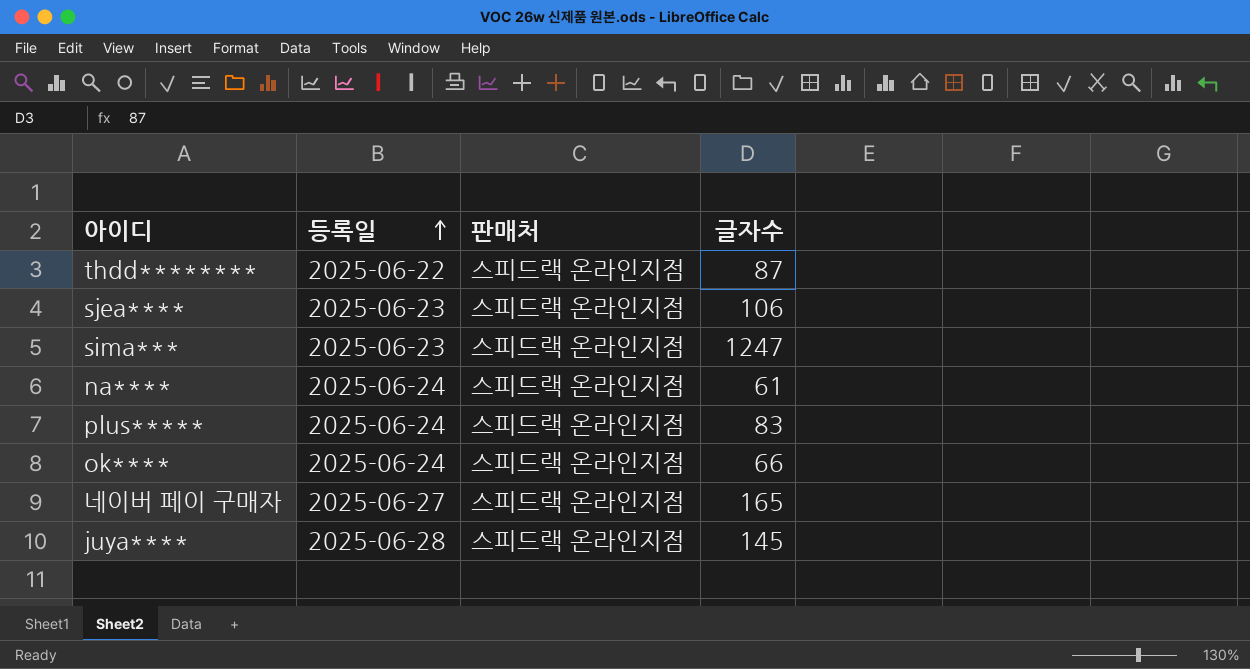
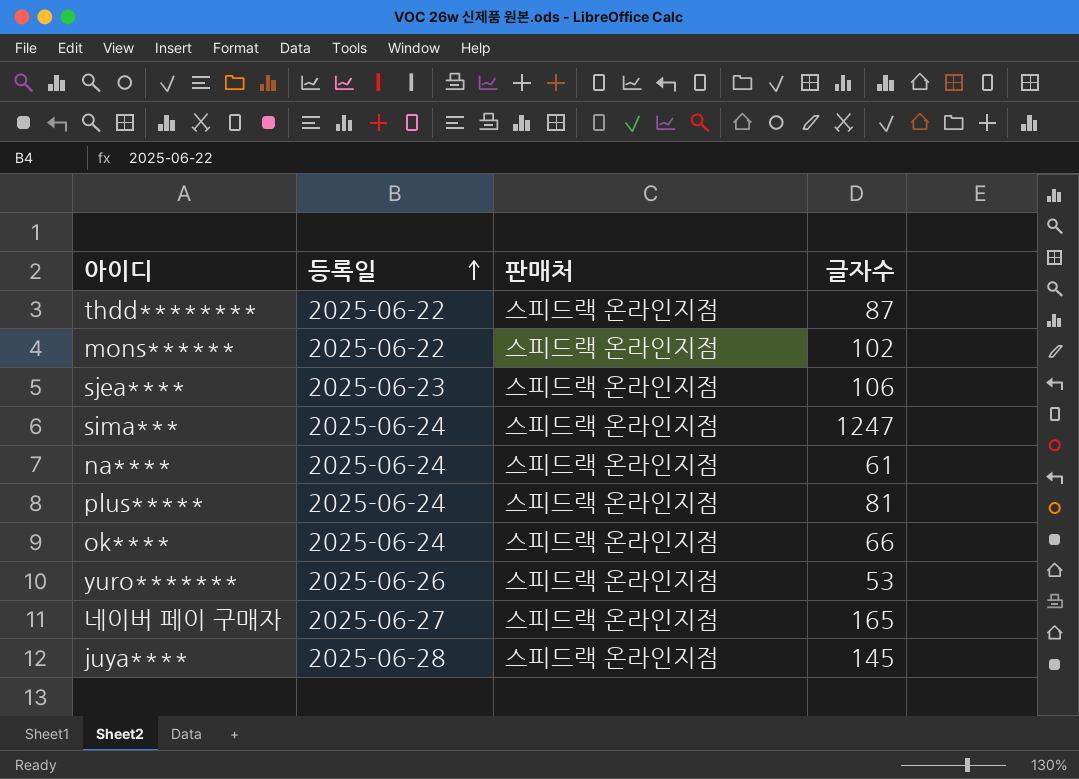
row mons******: none -> 2025-06-22 | 스피드랙 온라인지점 | 102
sima*** | 등록일: 2025-06-23 -> 2025-06-24
plus***** | 글자수: 83 -> 81
row yuro*******: none -> 2025-06-26 | 스피드랙 온라인지점 | 53

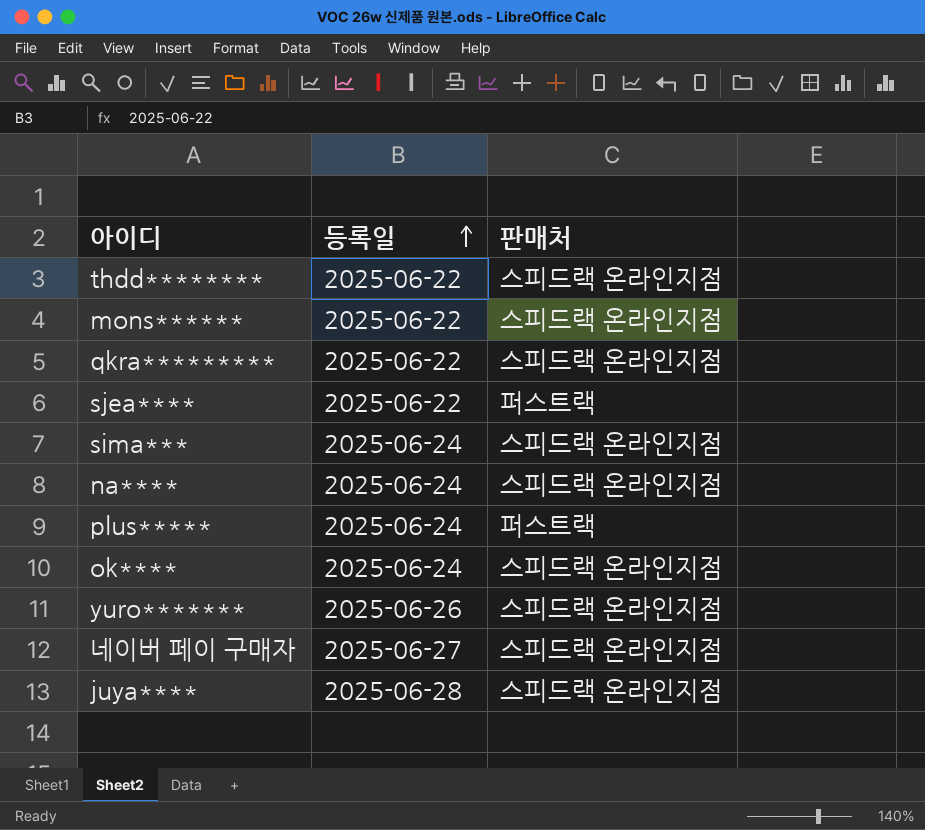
column 글자수 | position: 4 -> none
row qkra*********: none -> 2025-06-22 | 스피드랙 온라인지점
sjea**** | 등록일: 2025-06-23 -> 2025-06-22
sjea**** | 판매처: 스피드랙 온라인지점 -> 퍼스트랙
plus***** | 판매처: 스피드랙 온라인지점 -> 퍼스트랙

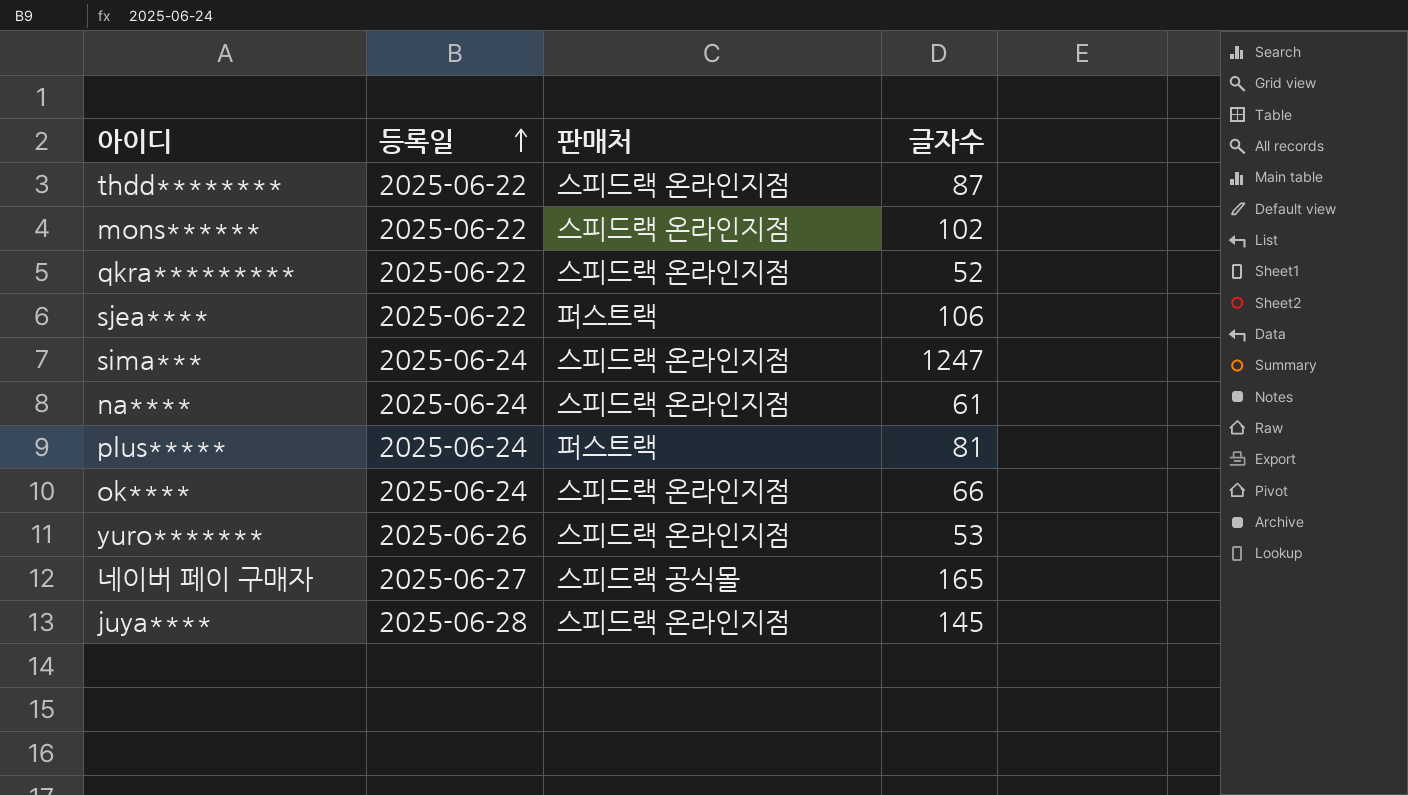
column 글자수 | position: none -> 4
네이버 페이 구매자 | 판매처: 스피드랙 온라인지점 -> 스피드랙 공식몰

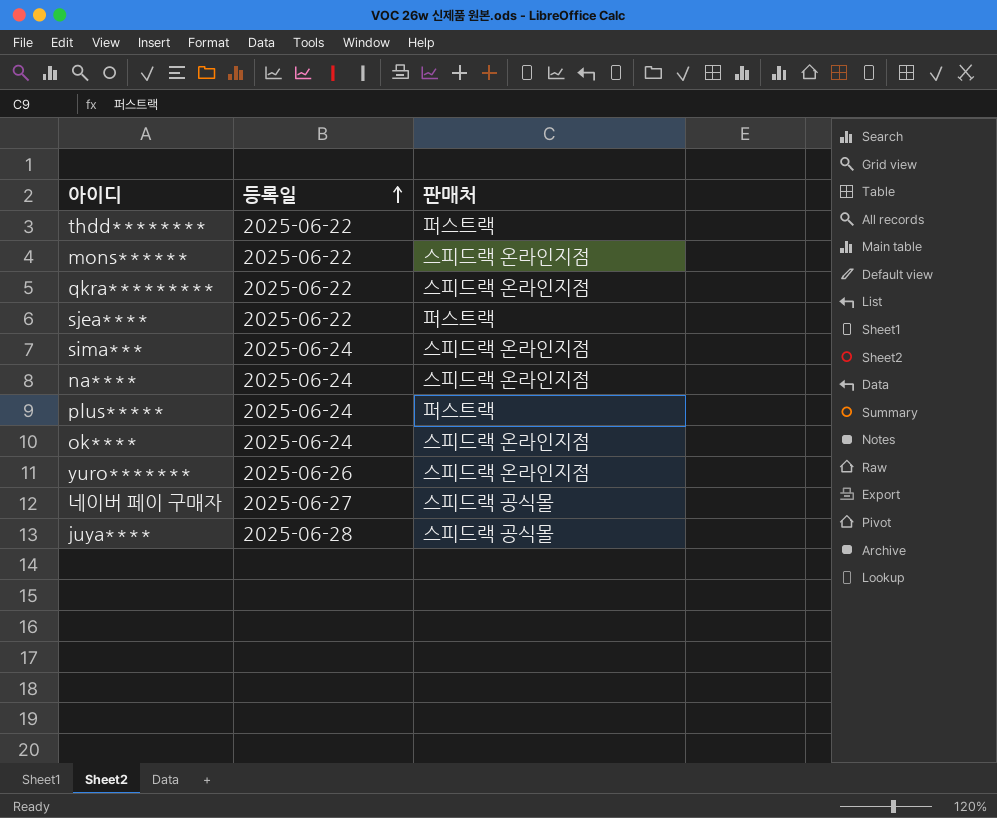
column 글자수 | position: 4 -> none
thdd******** | 판매처: 스피드랙 온라인지점 -> 퍼스트랙
juya**** | 판매처: 스피드랙 온라인지점 -> 스피드랙 공식몰

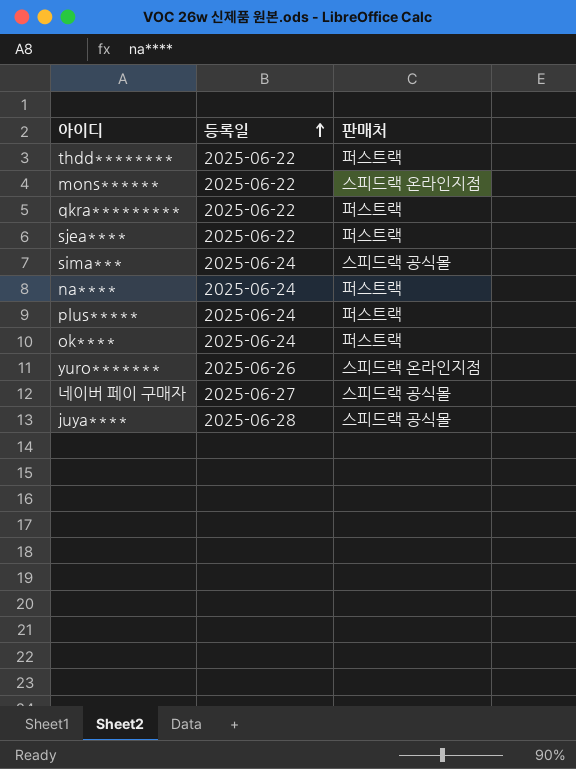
qkra********* | 판매처: 스피드랙 온라인지점 -> 퍼스트랙
sima*** | 판매처: 스피드랙 온라인지점 -> 스피드랙 공식몰
na**** | 판매처: 스피드랙 온라인지점 -> 퍼스트랙
ok**** | 판매처: 스피드랙 온라인지점 -> 퍼스트랙

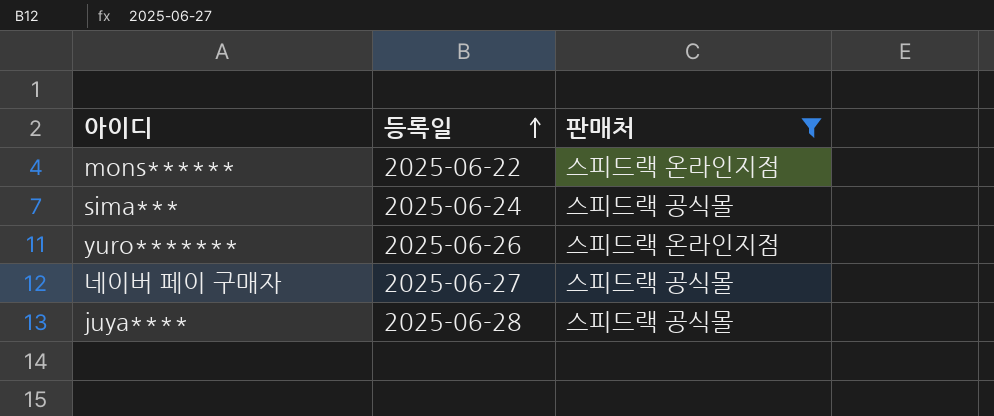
filter: none -> 판매처 != 퍼스트랙

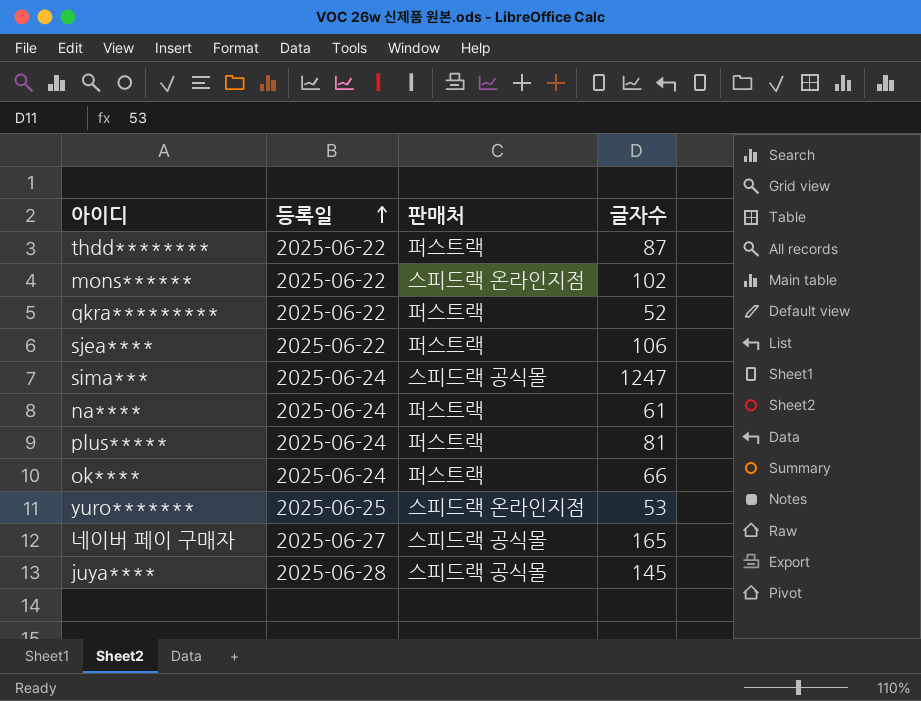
filter: 판매처 != 퍼스트랙 -> none
column 글자수 | position: none -> 4
yuro******* | 등록일: 2025-06-26 -> 2025-06-25

